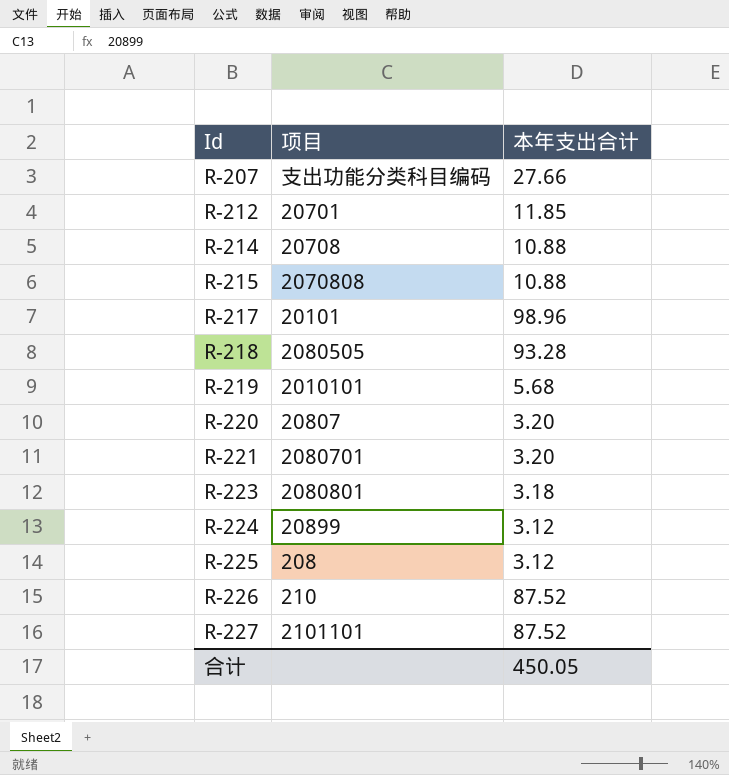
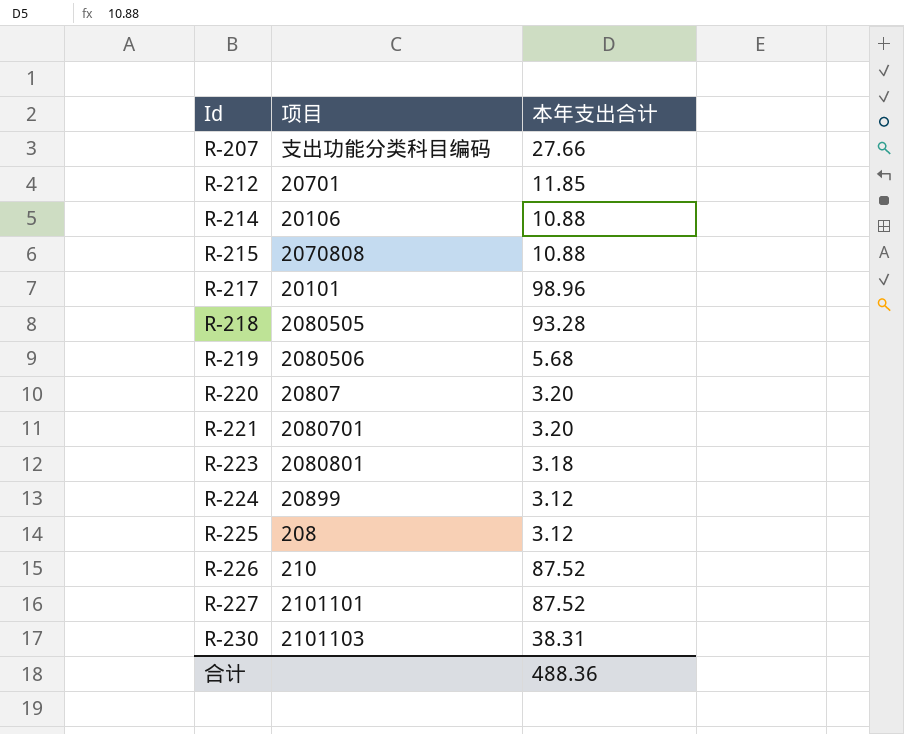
R-214 | 项目: 20708 -> 20106
R-219 | 项目: 2010101 -> 2080506
row R-230: none -> 2101103 | 38.31
合计 | 本年支出合计: 450.05 -> 488.36

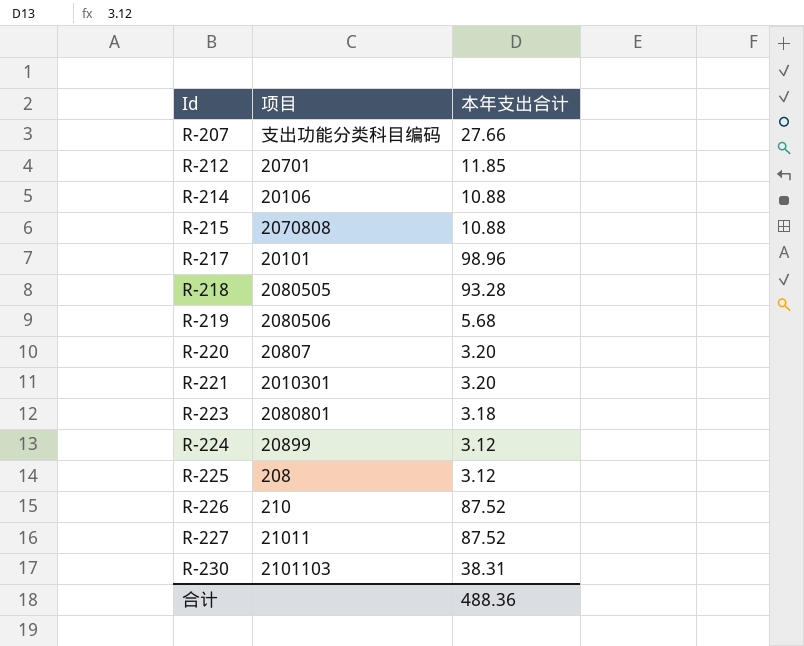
R-221 | 项目: 2080701 -> 2010301
R-227 | 项目: 2101101 -> 21011

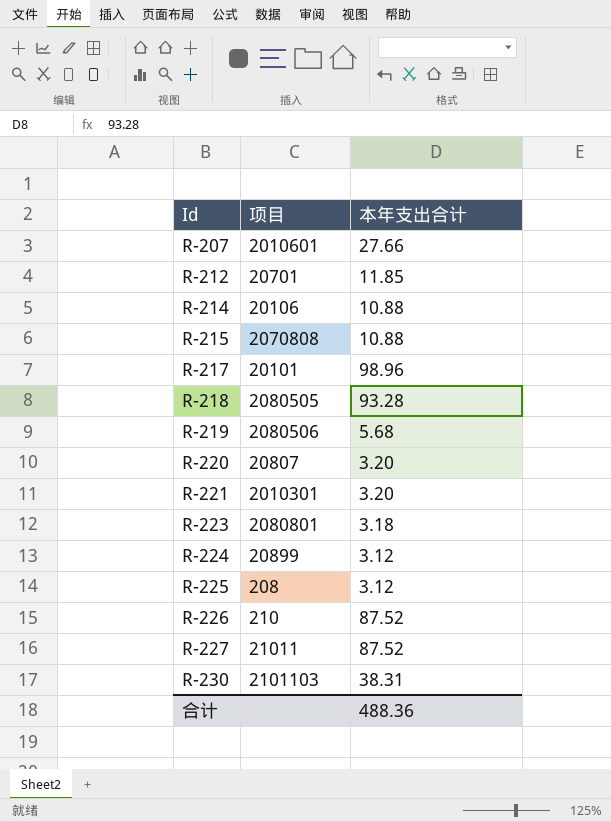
R-207 | 项目: 支出功能分类科目编码 -> 2010601

